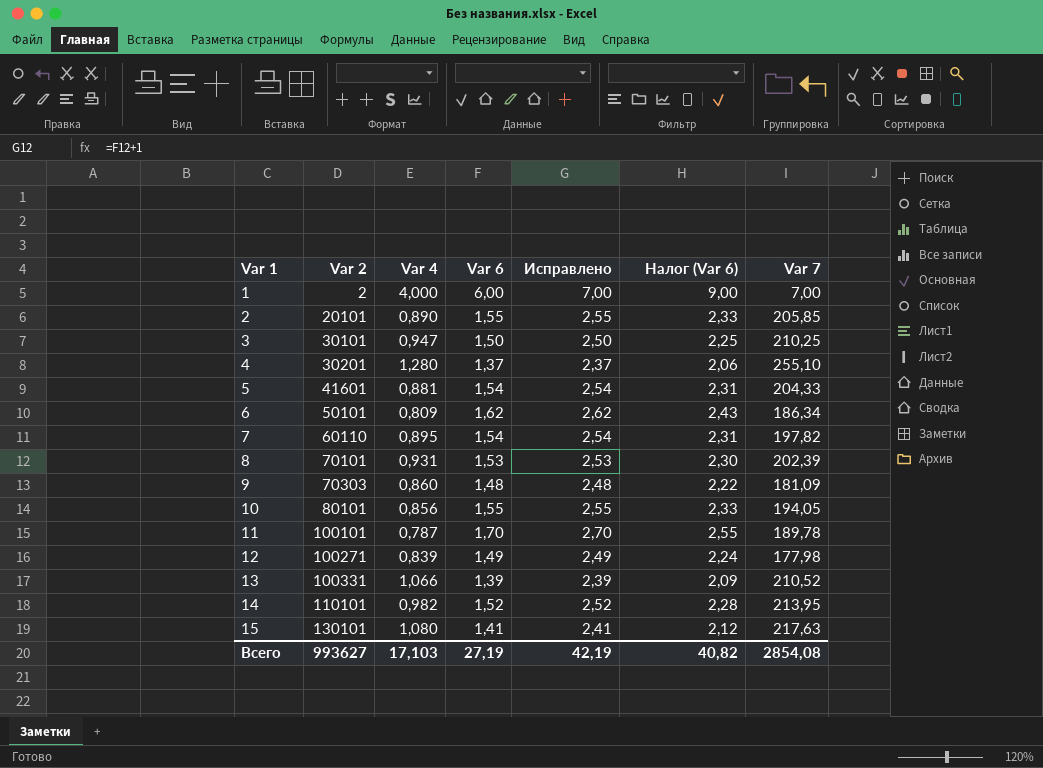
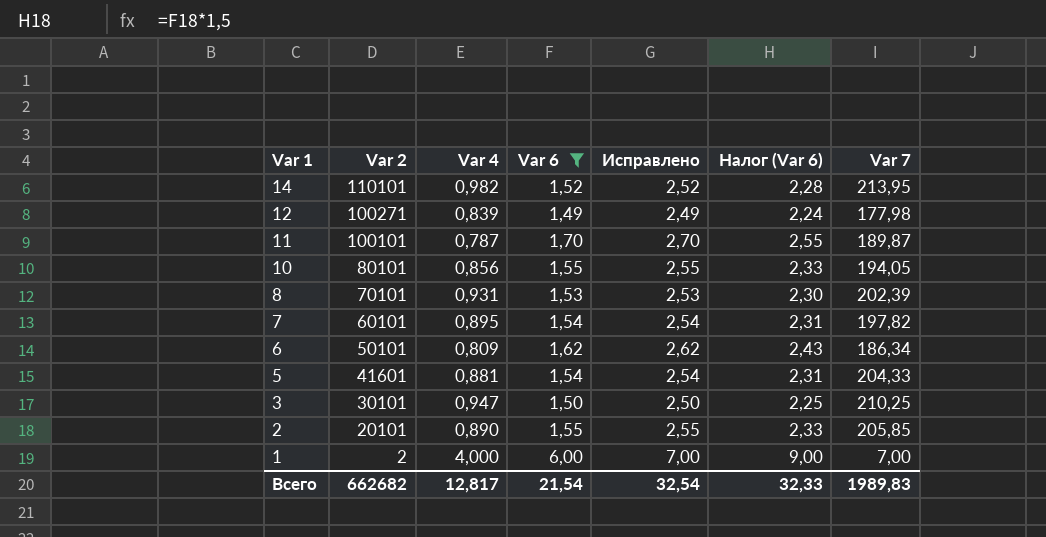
filter: none -> Var 6 >= 1,49
row order: Var 1 ascending -> Var 1 descending
11 | Var 7: 189,78 -> 189,87
7 | Var 2: 60110 -> 60101
Всего | Var 2: 993627 -> 662682
Всего | Var 4: 17,103 -> 12,817
Всего | Var 6: 27,19 -> 21,54
Всего | Исправлено: 42,19 -> 32,54
Всего | Налог (Var 6): 40,82 -> 32,33
Всего | Var 7: 2854,08 -> 1989,83

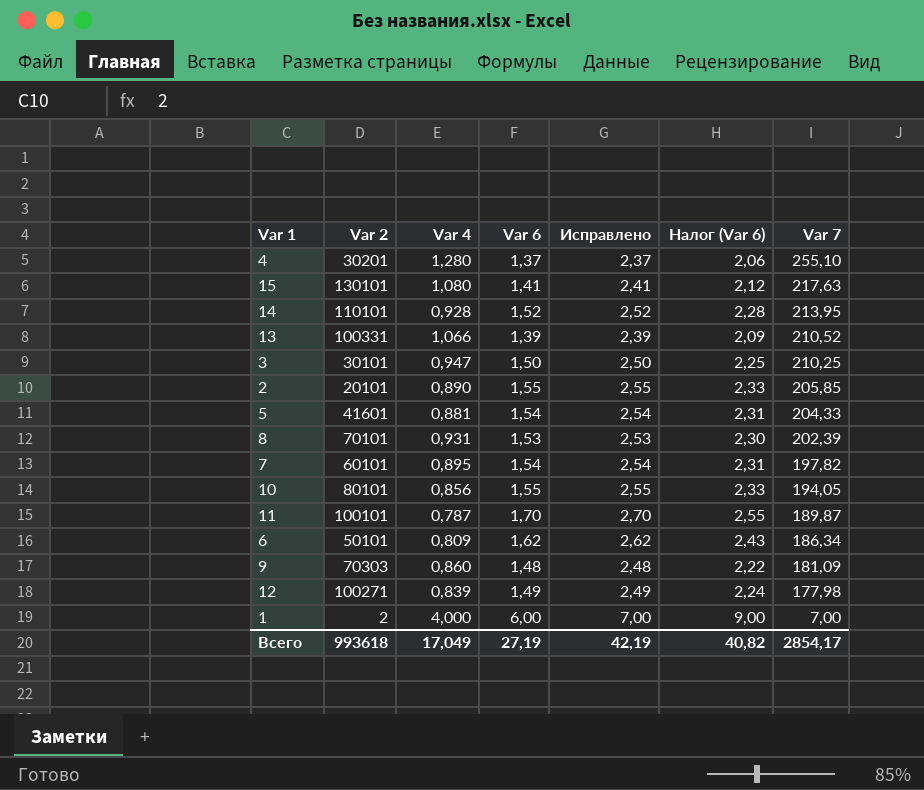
filter: Var 6 >= 1,49 -> none
row order: Var 1 descending -> Var 7 descending
14 | Var 4: 0,982 -> 0,928
Всего | Var 2: 662682 -> 993618
Всего | Var 4: 12,817 -> 17,049
Всего | Var 6: 21,54 -> 27,19
Всего | Исправлено: 32,54 -> 42,19
Всего | Налог (Var 6): 32,33 -> 40,82
Всего | Var 7: 1989,83 -> 2854,17

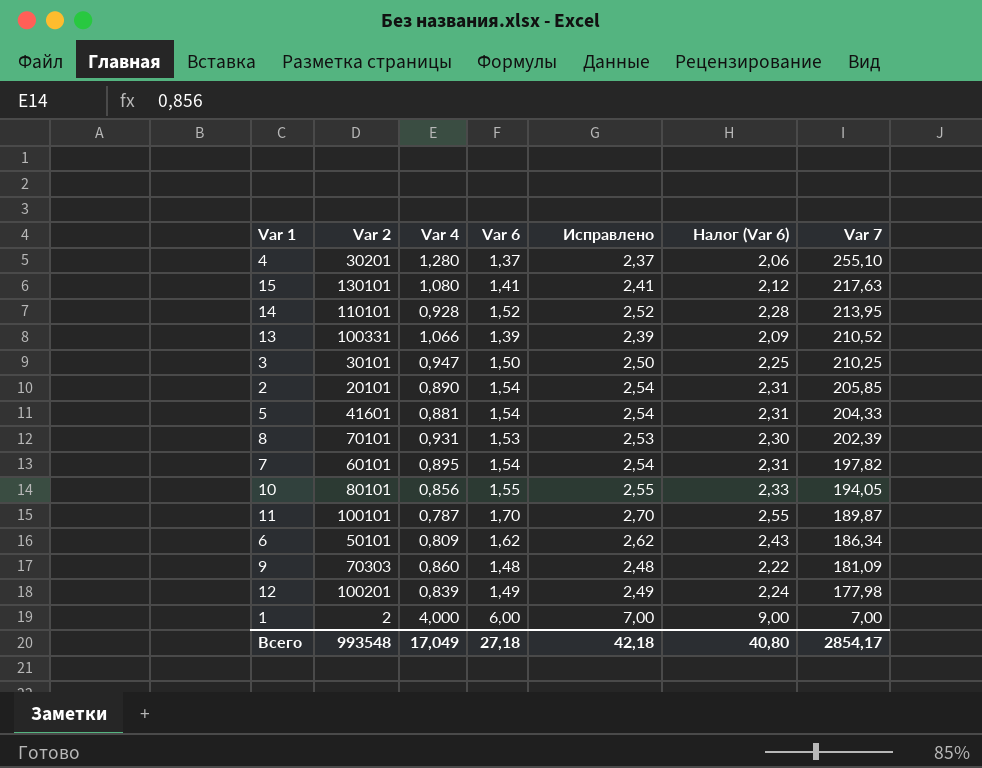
2 | Var 6: 1,55 -> 1,54
2 | Исправлено: 2,55 -> 2,54
2 | Налог (Var 6): 2,33 -> 2,31
12 | Var 2: 100271 -> 100201
Всего | Var 2: 993618 -> 993548
Всего | Var 6: 27,19 -> 27,18
Всего | Исправлено: 42,19 -> 42,18
Всего | Налог (Var 6): 40,82 -> 40,80

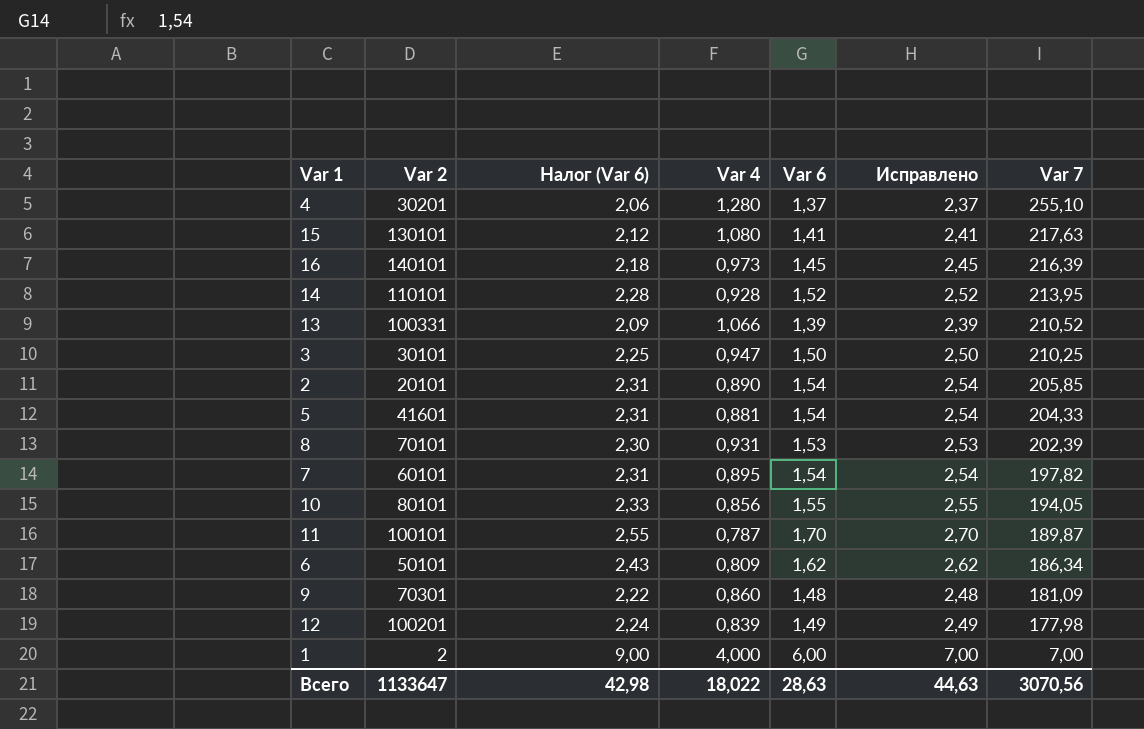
column Налог (Var 6) | position: 6 -> 3
row 16: none -> 140101 | 2,18 | 0,973 | 1,45 | 2,45 | 216,39
9 | Var 2: 70303 -> 70301
Всего | Var 2: 993548 -> 1133647
Всего | Налог (Var 6): 40,80 -> 42,98
Всего | Var 4: 17,049 -> 18,022
Всего | Var 6: 27,18 -> 28,63
Всего | Исправлено: 42,18 -> 44,63
Всего | Var 7: 2854,17 -> 3070,56

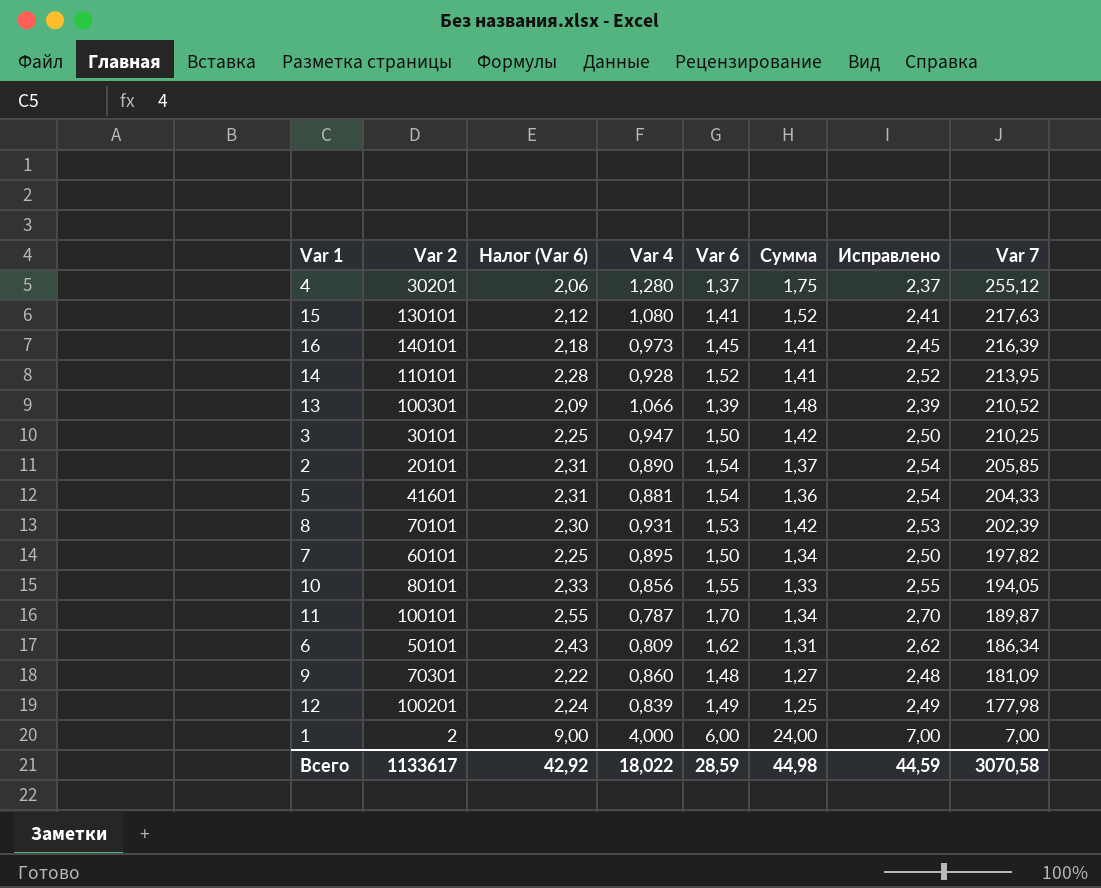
column Сумма | formula: none -> [Var 4] * [Var 6]
4 | Var 7: 255,10 -> 255,12
13 | Var 2: 100331 -> 100301
7 | Налог (Var 6): 2,31 -> 2,25
7 | Var 6: 1,54 -> 1,50
7 | Исправлено: 2,54 -> 2,50
Всего | Var 2: 1133647 -> 1133617
Всего | Налог (Var 6): 42,98 -> 42,92
Всего | Var 6: 28,63 -> 28,59
Всего | Исправлено: 44,63 -> 44,59
Всего | Var 7: 3070,56 -> 3070,58

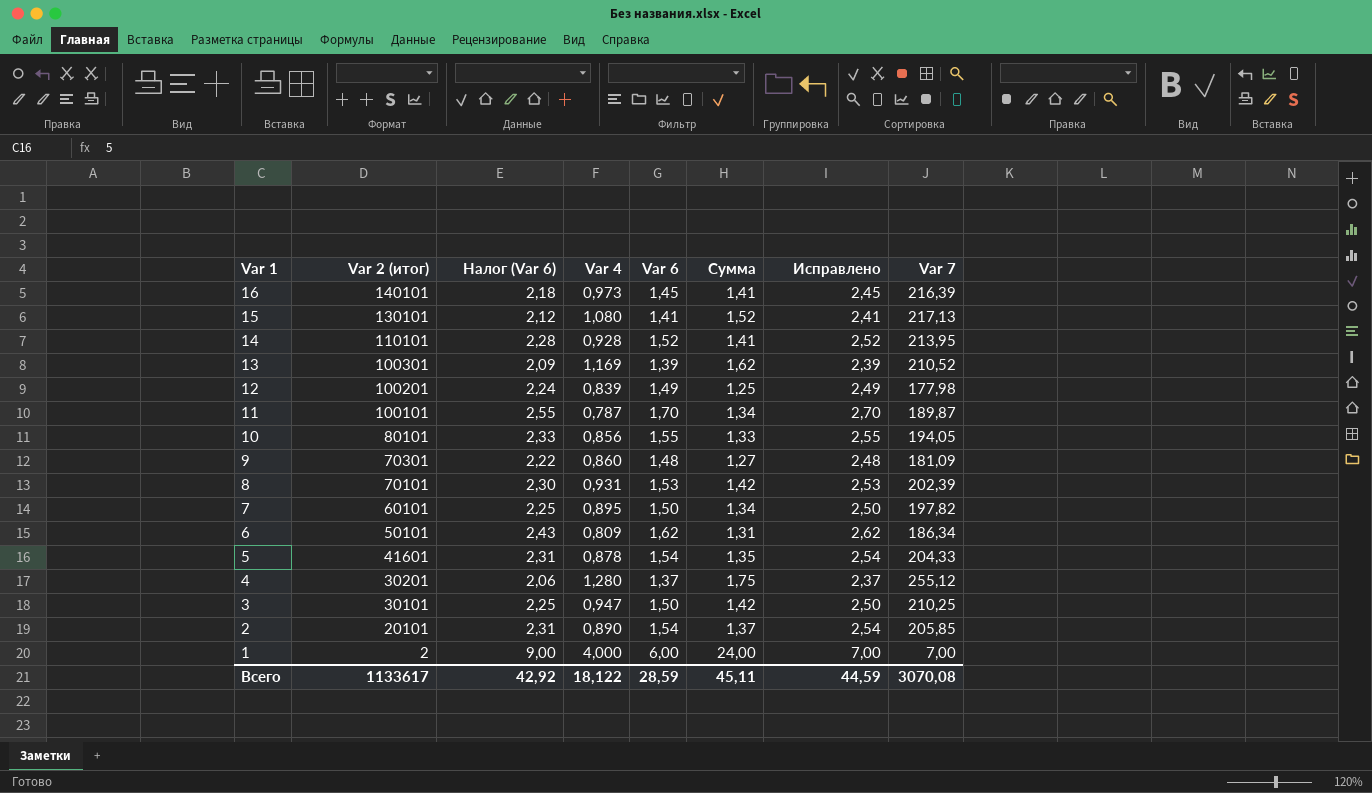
row order: Var 7 descending -> Var 1 descending
column name: Var 2 -> Var 2 (итог)
15 | Var 7: 217,63 -> 217,13
13 | Var 4: 1,066 -> 1,169
13 | Сумма: 1,48 -> 1,62
5 | Var 4: 0,881 -> 0,878
5 | Сумма: 1,36 -> 1,35
Всего | Var 4: 18,022 -> 18,122
Всего | Сумма: 44,98 -> 45,11
Всего | Var 7: 3070,58 -> 3070,08

